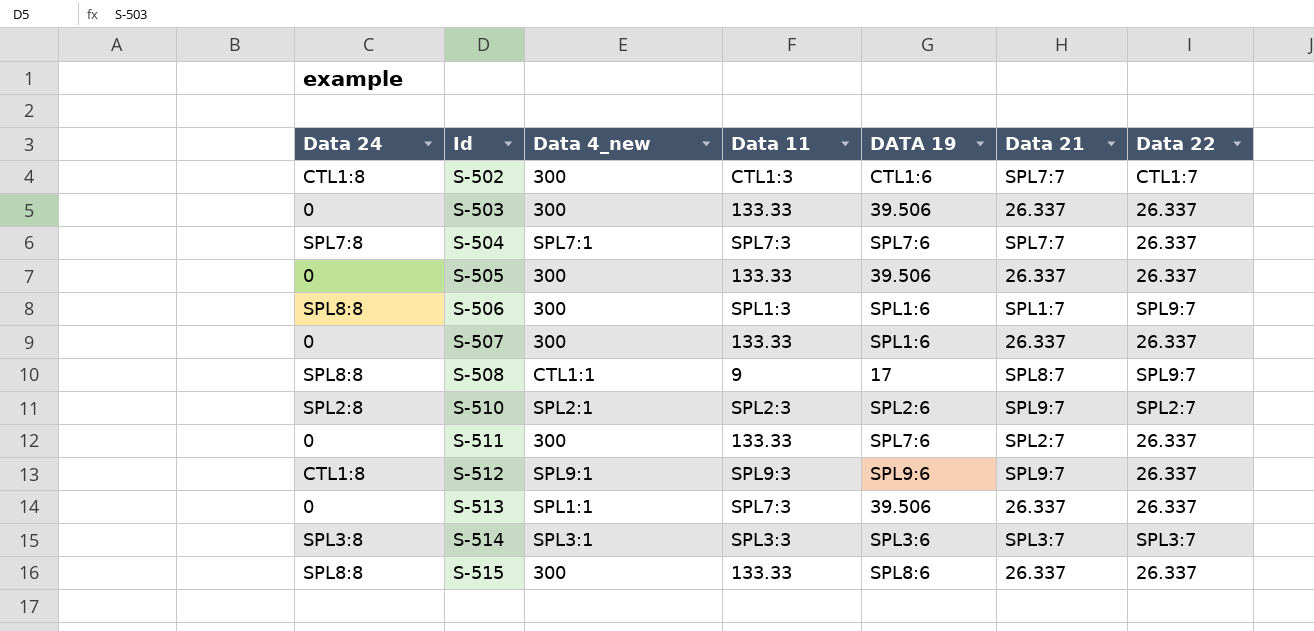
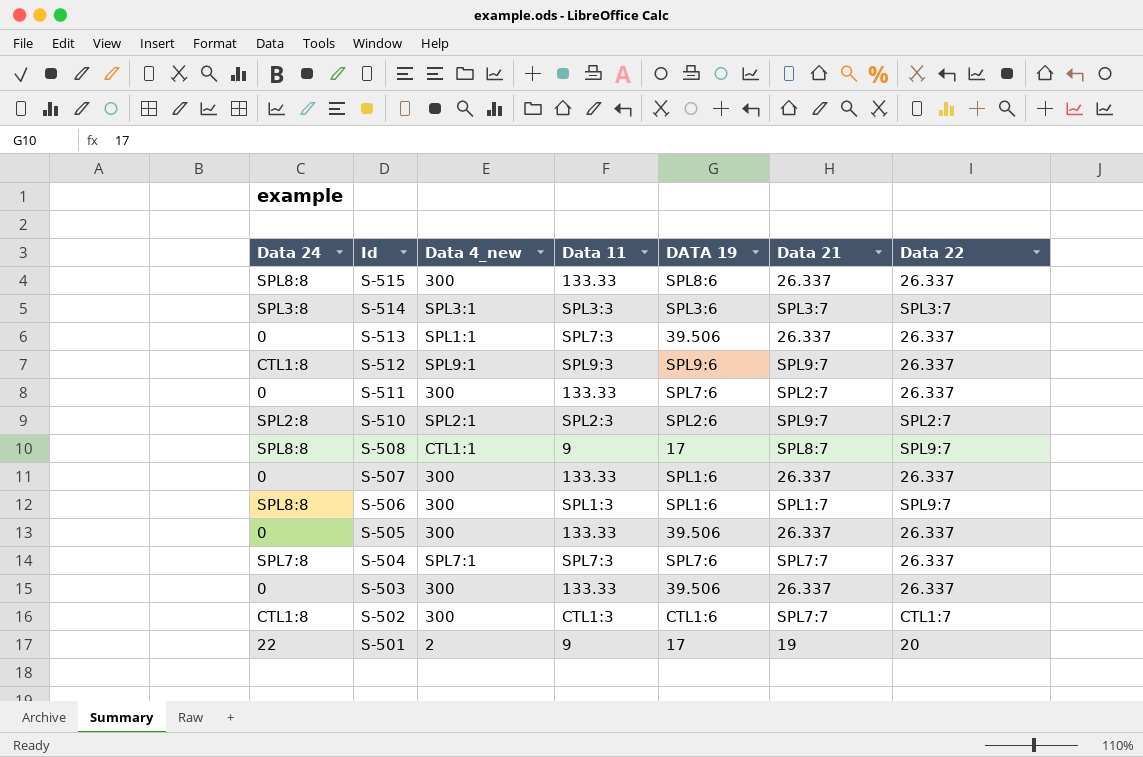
row order: Id ascending -> Id descending
row S-501: none -> 22 | 2 | 9 | 17 | 19 | 20

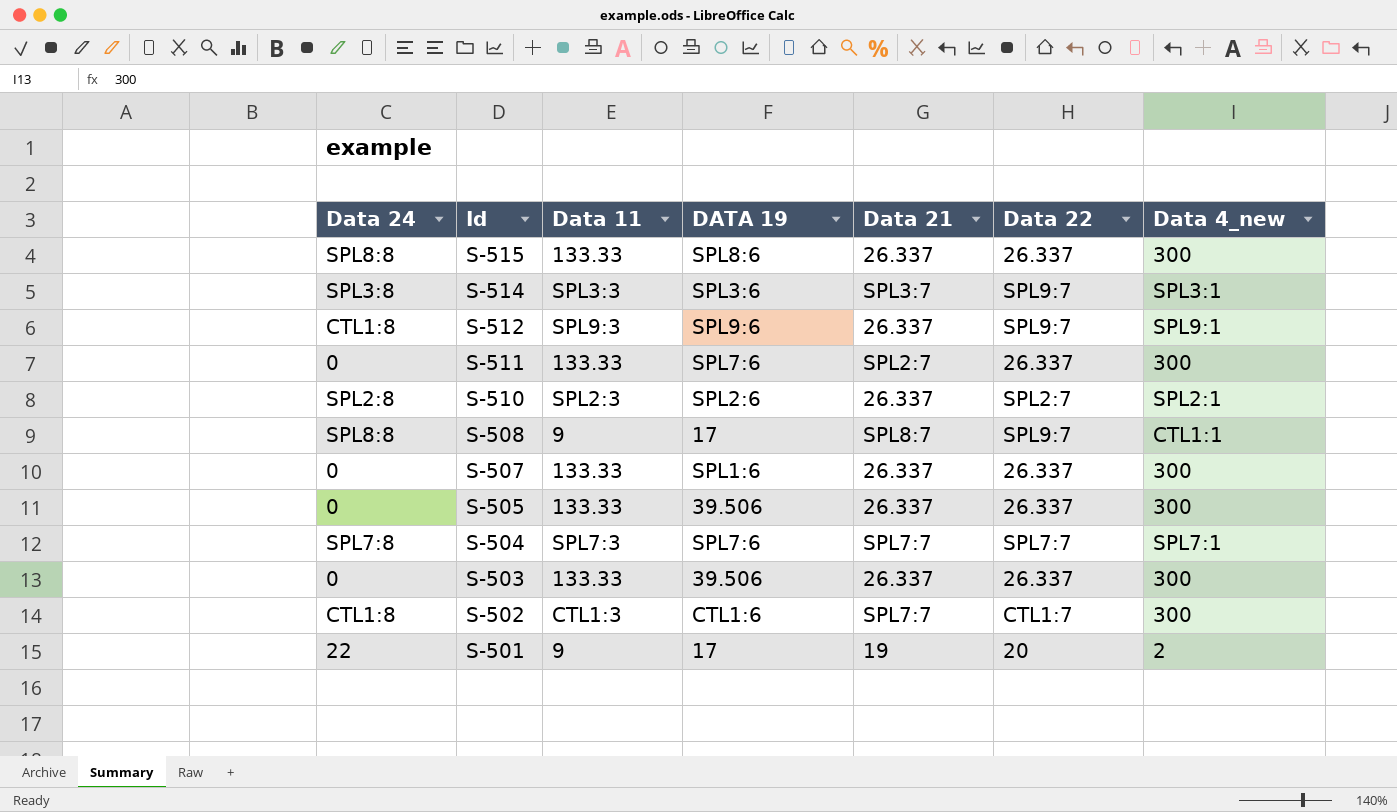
column Data 4_new | position: 3 -> 7
row S-513: 0 | SPL1:1 | SPL7:3 | 39.506 | 26.337 | 26.337 -> none
row S-506: SPL8:8 | 300 | SPL1:3 | SPL1:6 | SPL1:7 | SPL9:7 -> none
S-514 | Data 22: SPL3:7 -> SPL9:7
S-512 | Data 21: SPL9:7 -> 26.337
S-512 | Data 22: 26.337 -> SPL9:7
S-510 | Data 21: SPL9:7 -> 26.337
S-504 | Data 22: 26.337 -> SPL7:7

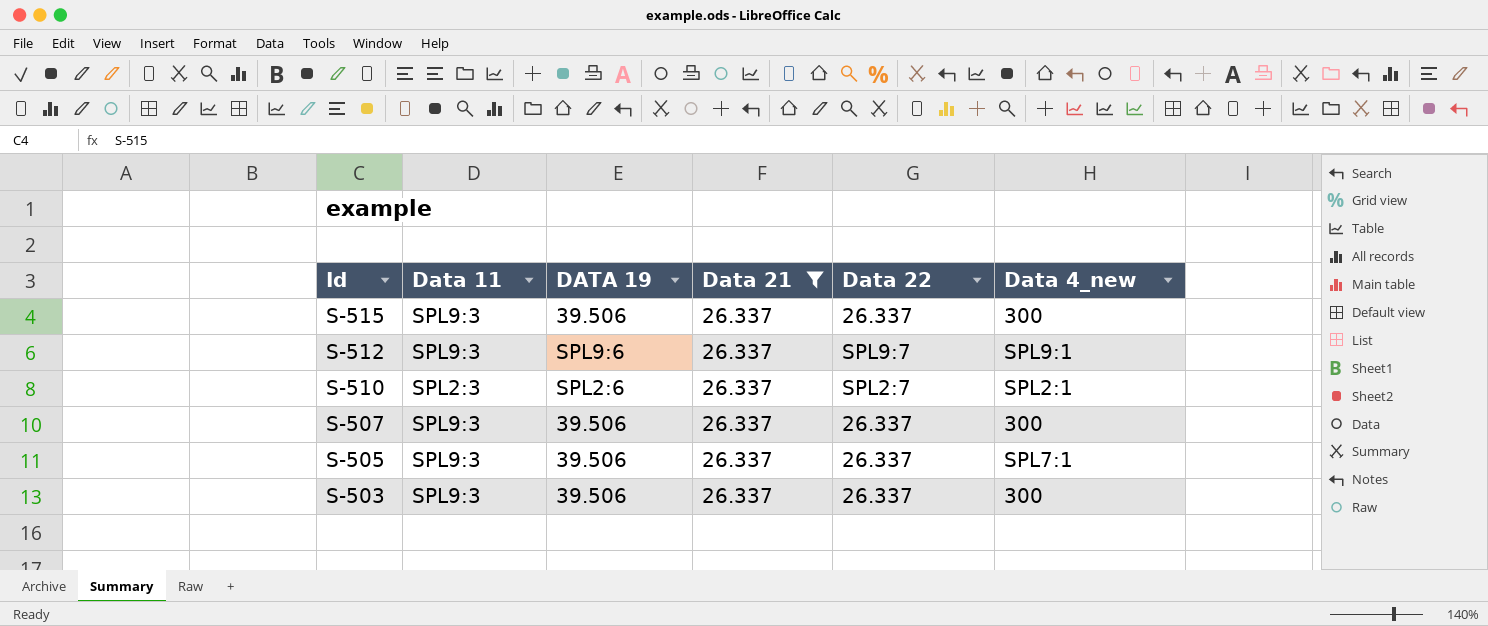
filter: none -> Data 21 = 26.337
column Data 24 | position: 1 -> none
S-515 | Data 11: 133.33 -> SPL9:3
S-515 | DATA 19: SPL8:6 -> 39.506
S-507 | Data 11: 133.33 -> SPL9:3
S-507 | DATA 19: SPL1:6 -> 39.506
S-505 | Data 11: 133.33 -> SPL9:3
S-505 | Data 4_new: 300 -> SPL7:1
S-503 | Data 11: 133.33 -> SPL9:3

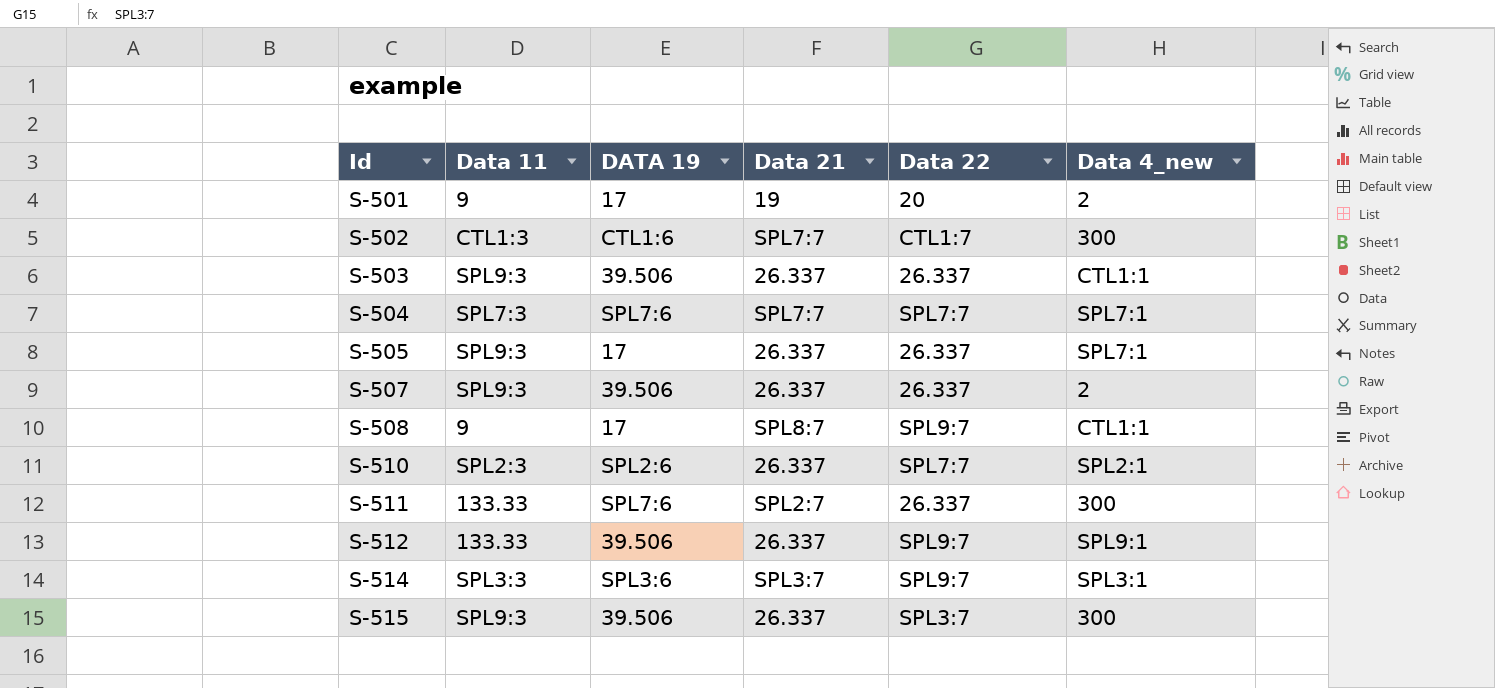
filter: Data 21 = 26.337 -> none
row order: Id descending -> Id ascending
S-503 | Data 4_new: 300 -> CTL1:1
S-505 | DATA 19: 39.506 -> 17
S-507 | Data 4_new: 300 -> 2
S-510 | Data 22: SPL2:7 -> SPL7:7
S-512 | Data 11: SPL9:3 -> 133.33
S-512 | DATA 19: SPL9:6 -> 39.506
S-515 | Data 22: 26.337 -> SPL3:7

